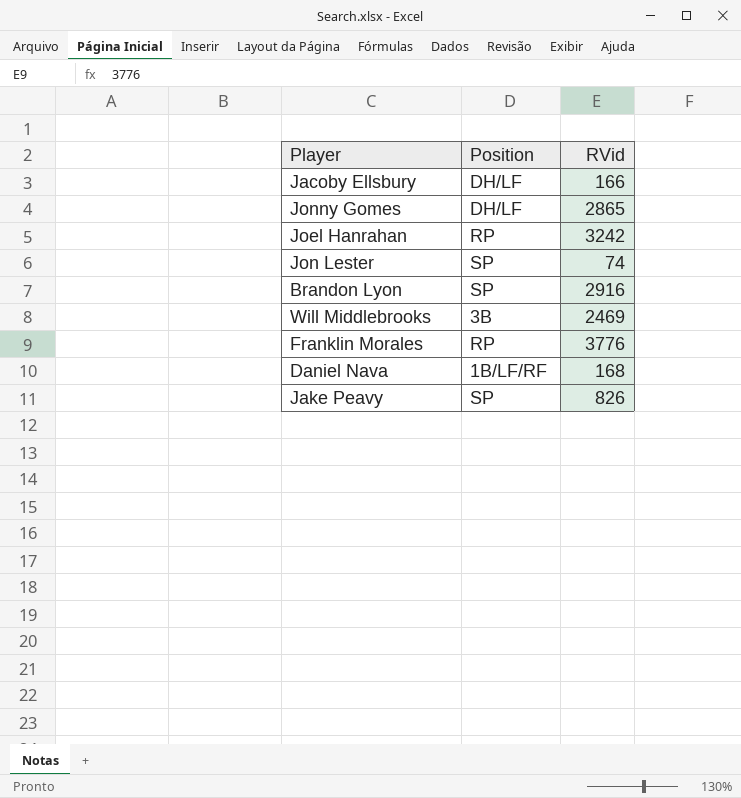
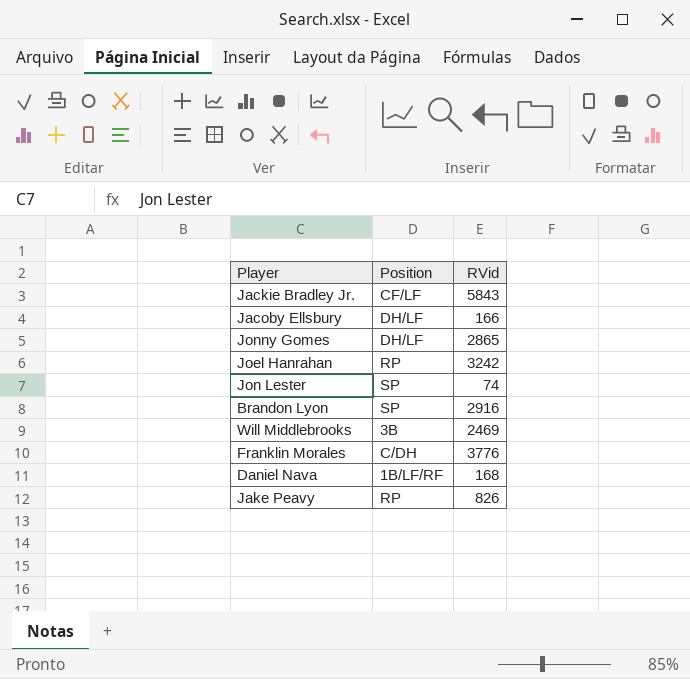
row Jackie Bradley Jr.: none -> CF/LF | 5843
Franklin Morales | Position: RP -> C/DH
Jake Peavy | Position: SP -> RP

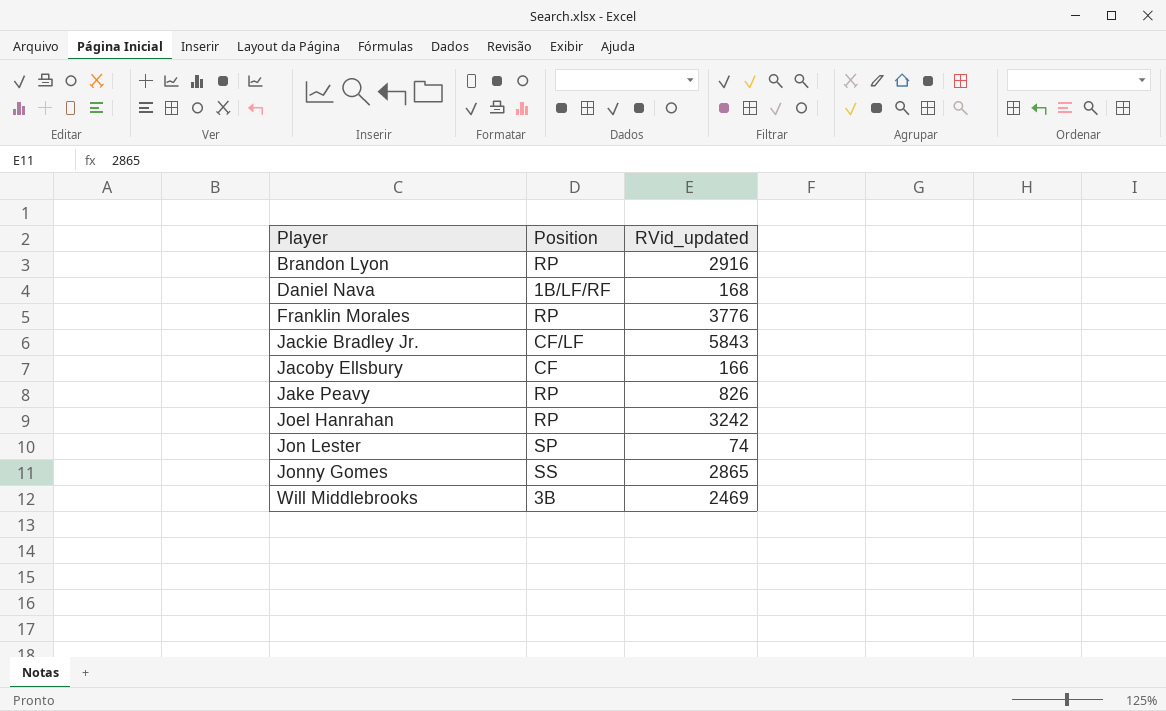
row order: none -> Player ascending
column name: RVid -> RVid_updated
Brandon Lyon | Position: SP -> RP
Franklin Morales | Position: C/DH -> RP
Jacoby Ellsbury | Position: DH/LF -> CF
Jonny Gomes | Position: DH/LF -> SS

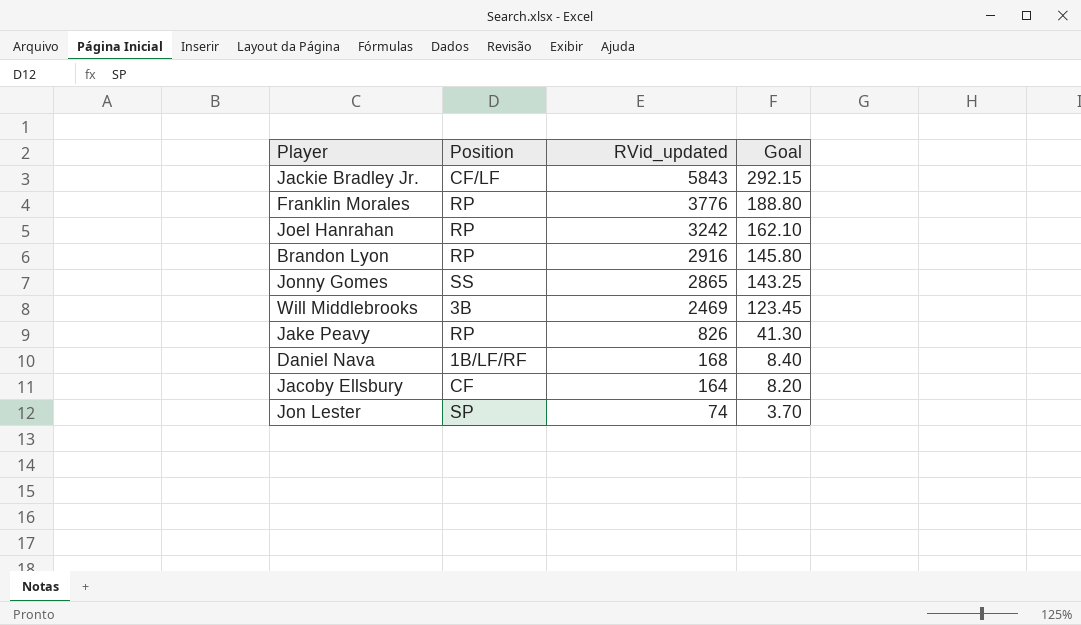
row order: Player ascending -> RVid_updated descending
column Goal | formula: none -> [RVid_updated] * 0.05
Jacoby Ellsbury | RVid_updated: 166 -> 164

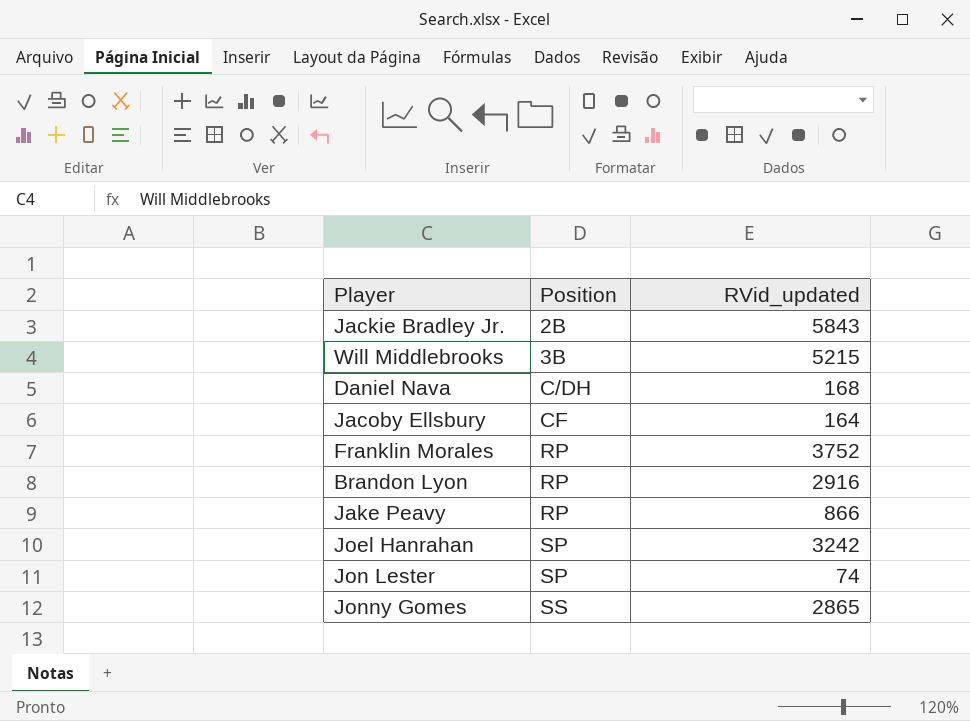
row order: RVid_updated descending -> Position ascending
column Goal | formula: [RVid_updated] * 0.05 -> none
Jackie Bradley Jr. | Position: CF/LF -> 2B
Will Middlebrooks | RVid_updated: 2469 -> 5215
Daniel Nava | Position: 1B/LF/RF -> C/DH
Franklin Morales | RVid_updated: 3776 -> 3752
Jake Peavy | RVid_updated: 826 -> 866
Joel Hanrahan | Position: RP -> SP

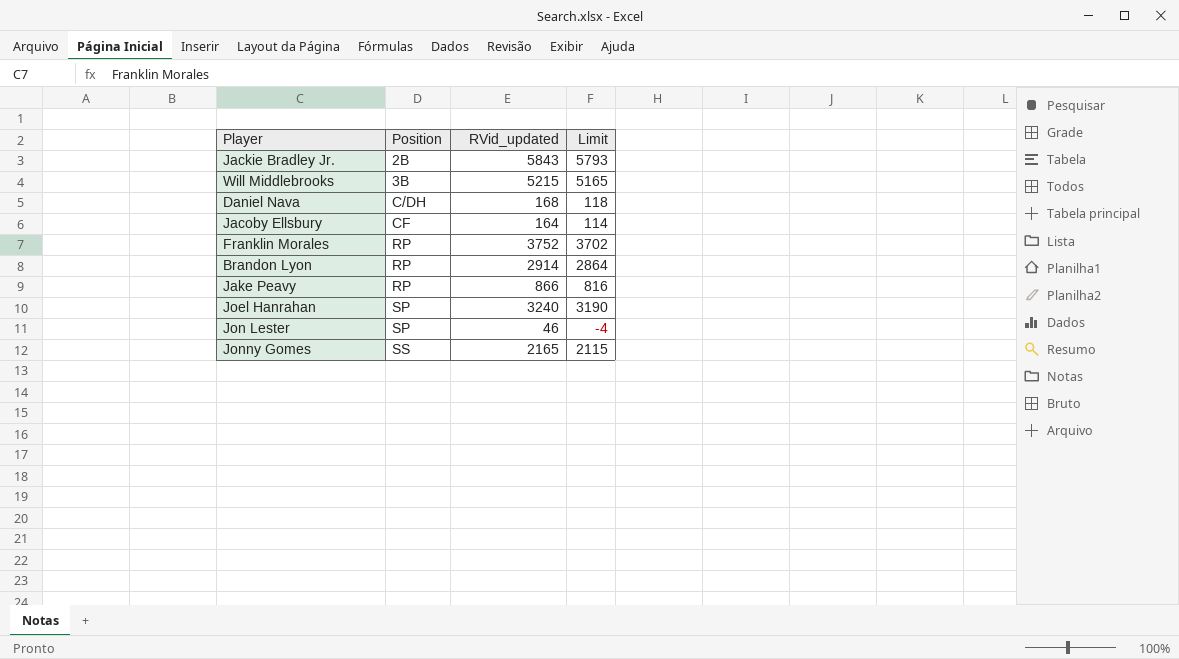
column Limit | formula: none -> [RVid_updated] - 50
Brandon Lyon | RVid_updated: 2916 -> 2914
Joel Hanrahan | RVid_updated: 3242 -> 3240
Jon Lester | RVid_updated: 74 -> 46
Jonny Gomes | RVid_updated: 2865 -> 2165

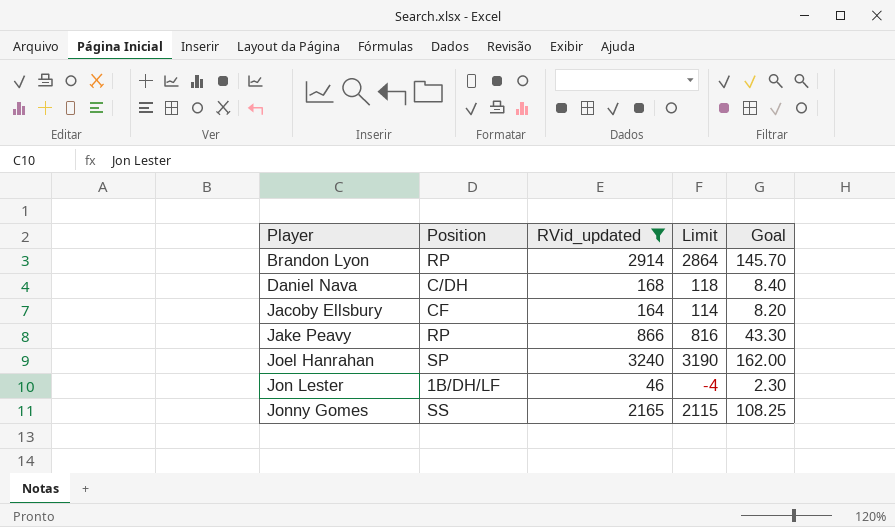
filter: none -> RVid_updated <= 3240
row order: Position ascending -> Player ascending
column Goal | formula: none -> [RVid_updated] * 0.05
Jon Lester | Position: SP -> 1B/DH/LF

